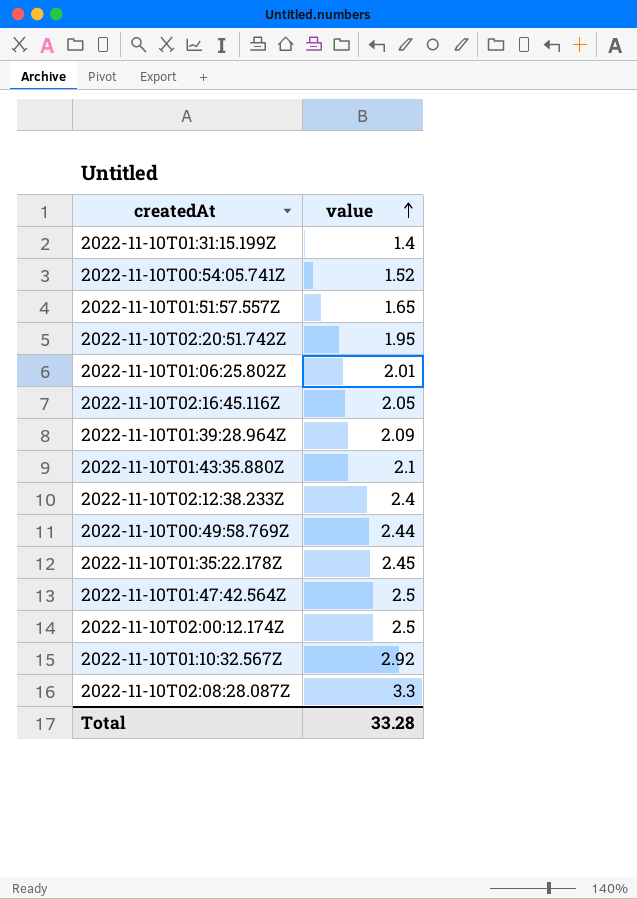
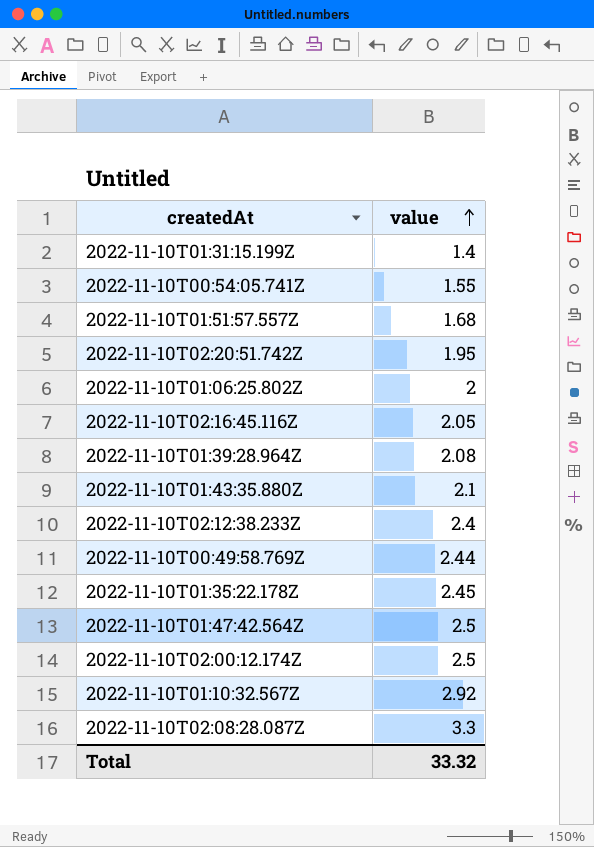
2022-11-10T00:54:05.741Z | value: 1.52 -> 1.55
2022-11-10T01:51:57.557Z | value: 1.65 -> 1.68
2022-11-10T01:06:25.802Z | value: 2.01 -> 2
2022-11-10T01:39:28.964Z | value: 2.09 -> 2.08
Total | value: 33.28 -> 33.32

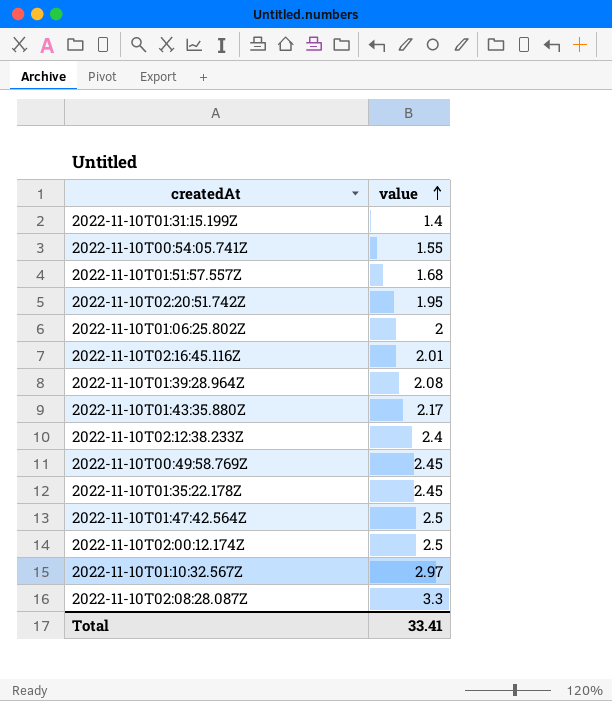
2022-11-10T02:16:45.116Z | value: 2.05 -> 2.01
2022-11-10T01:43:35.880Z | value: 2.1 -> 2.17
2022-11-10T00:49:58.769Z | value: 2.44 -> 2.45
2022-11-10T01:10:32.567Z | value: 2.92 -> 2.97
Total | value: 33.32 -> 33.41

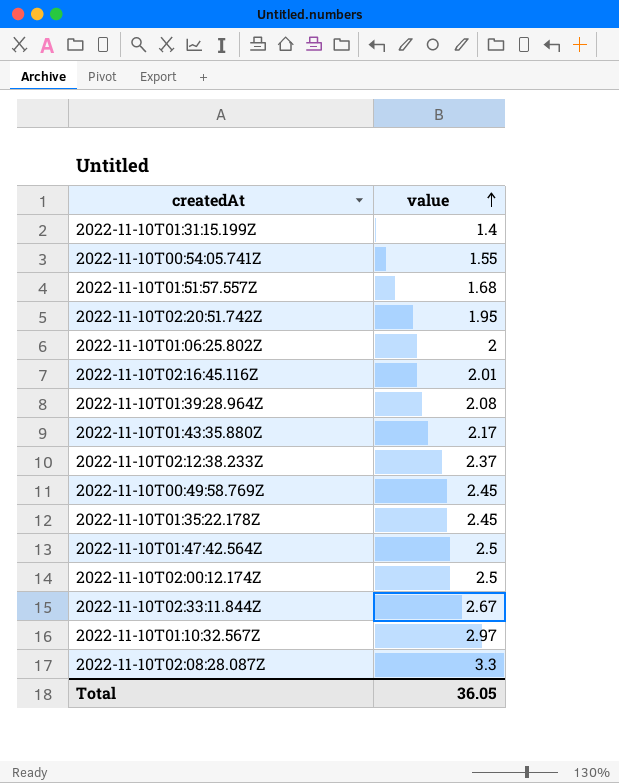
2022-11-10T02:12:38.233Z | value: 2.4 -> 2.37
row 2022-11-10T02:33:11.844Z: none -> 2.67
Total | value: 33.41 -> 36.05

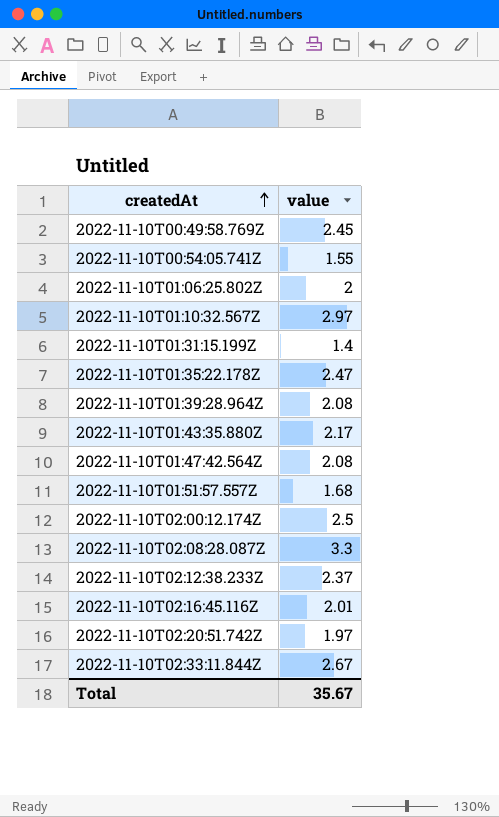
row order: value ascending -> createdAt ascending
2022-11-10T01:35:22.178Z | value: 2.45 -> 2.47
2022-11-10T01:47:42.564Z | value: 2.5 -> 2.08
2022-11-10T02:20:51.742Z | value: 1.95 -> 1.97
Total | value: 36.05 -> 35.67

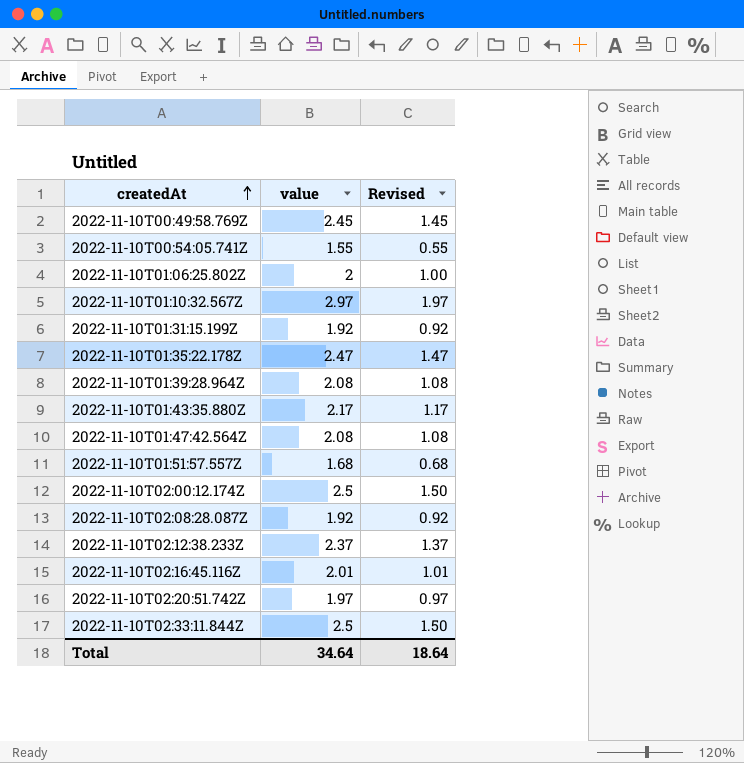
column Revised | formula: none -> [value] - 1
2022-11-10T01:31:15.199Z | value: 1.4 -> 1.92
2022-11-10T02:08:28.087Z | value: 3.3 -> 1.92
2022-11-10T02:33:11.844Z | value: 2.67 -> 2.5
Total | value: 35.67 -> 34.64

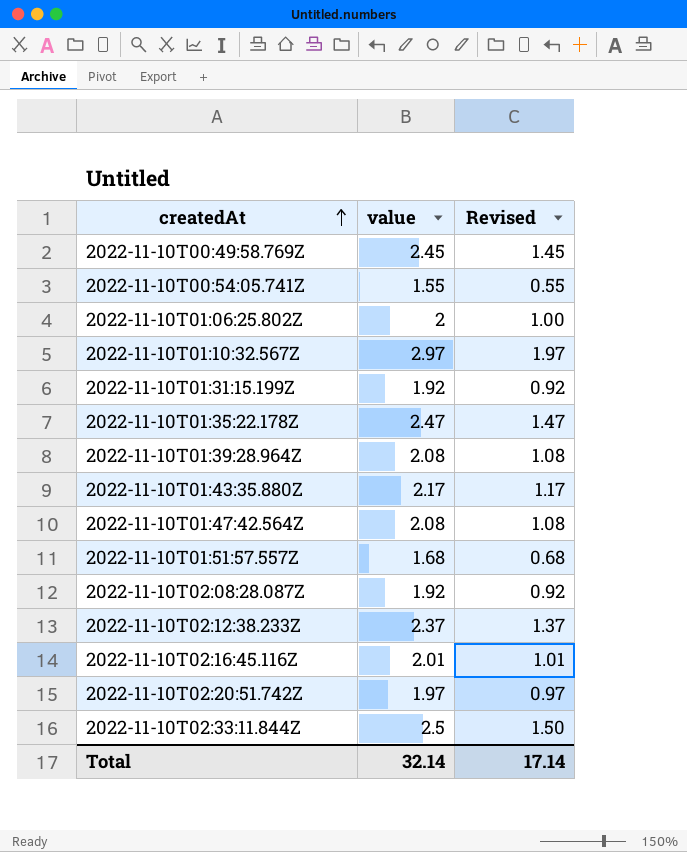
row 2022-11-10T02:00:12.174Z: 2.5 | 1.50 -> none
Total | value: 34.64 -> 32.14
Total | Revised: 18.64 -> 17.14

